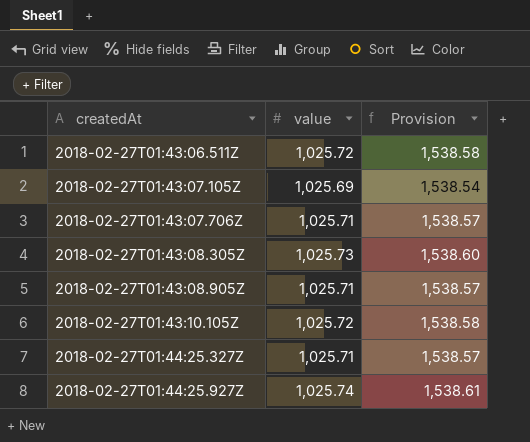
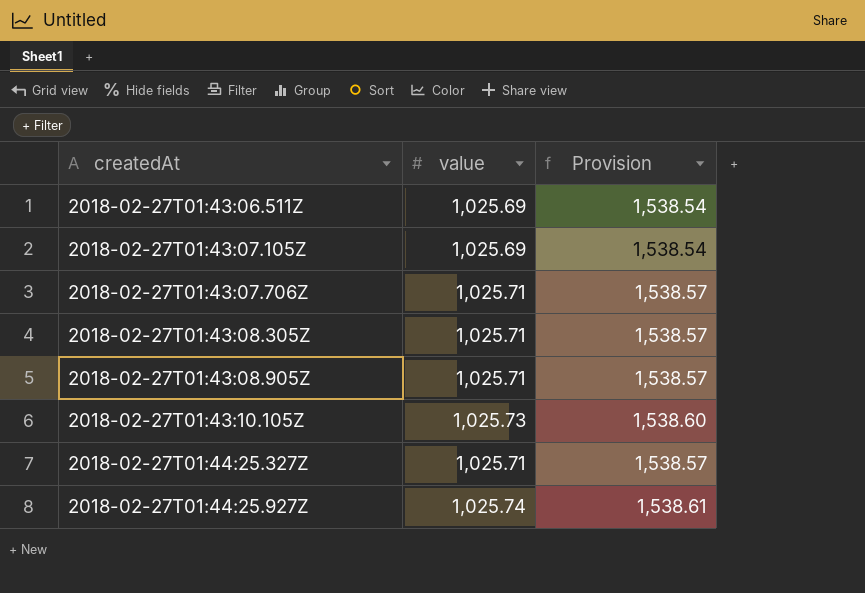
2018-02-27T01:43:06.511Z | value: 1,025.72 -> 1,025.69
2018-02-27T01:43:06.511Z | Provision: 1,538.58 -> 1,538.54
2018-02-27T01:43:08.305Z | value: 1,025.73 -> 1,025.71
2018-02-27T01:43:08.305Z | Provision: 1,538.60 -> 1,538.57
2018-02-27T01:43:10.105Z | value: 1,025.72 -> 1,025.73
2018-02-27T01:43:10.105Z | Provision: 1,538.58 -> 1,538.60

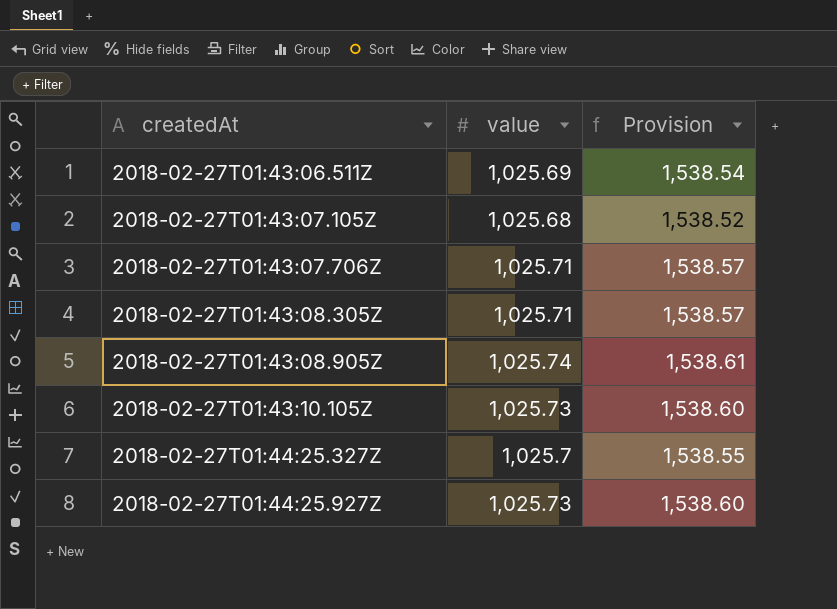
2018-02-27T01:43:07.105Z | value: 1,025.69 -> 1,025.68
2018-02-27T01:43:07.105Z | Provision: 1,538.54 -> 1,538.52
2018-02-27T01:43:08.905Z | value: 1,025.71 -> 1,025.74
2018-02-27T01:43:08.905Z | Provision: 1,538.57 -> 1,538.61
2018-02-27T01:44:25.327Z | value: 1,025.71 -> 1,025.7
2018-02-27T01:44:25.327Z | Provision: 1,538.57 -> 1,538.55
2018-02-27T01:44:25.927Z | value: 1,025.74 -> 1,025.73
2018-02-27T01:44:25.927Z | Provision: 1,538.61 -> 1,538.60

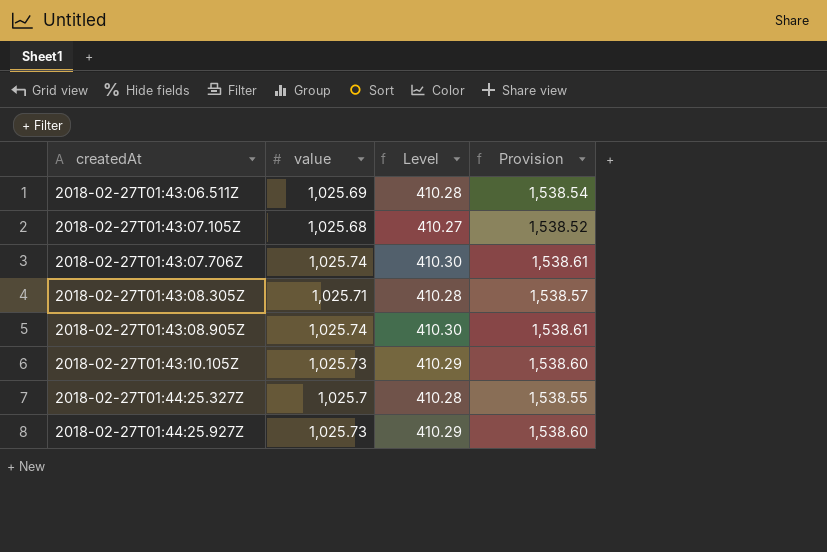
column Level | formula: none -> [value] * 0.4
2018-02-27T01:43:07.706Z | value: 1,025.71 -> 1,025.74
2018-02-27T01:43:07.706Z | Provision: 1,538.57 -> 1,538.61

